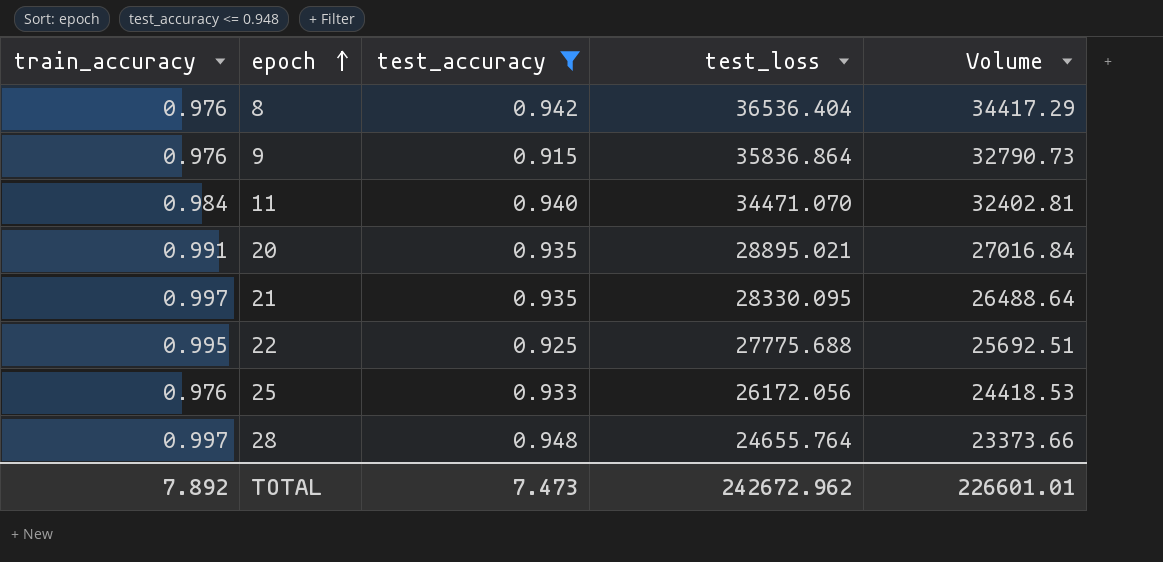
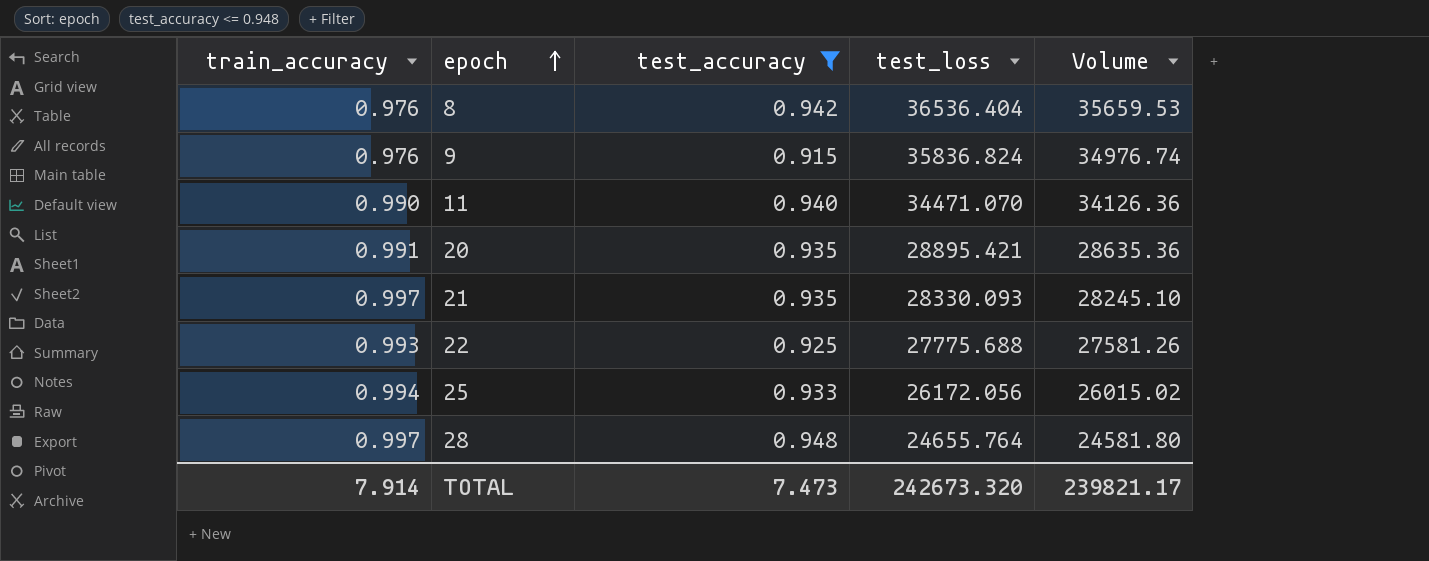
column Volume | formula: [test_accuracy] * [test_loss] -> [train_accuracy] * [test_loss]
9 | test_loss: 35836.864 -> 35836.824
11 | train_accuracy: 0.984 -> 0.990
20 | test_loss: 28895.021 -> 28895.421
21 | test_loss: 28330.095 -> 28330.093
22 | train_accuracy: 0.995 -> 0.993
25 | train_accuracy: 0.976 -> 0.994
TOTAL | train_accuracy: 7.892 -> 7.914
TOTAL | test_loss: 242672.962 -> 242673.320
TOTAL | Volume: 226601.01 -> 239821.17

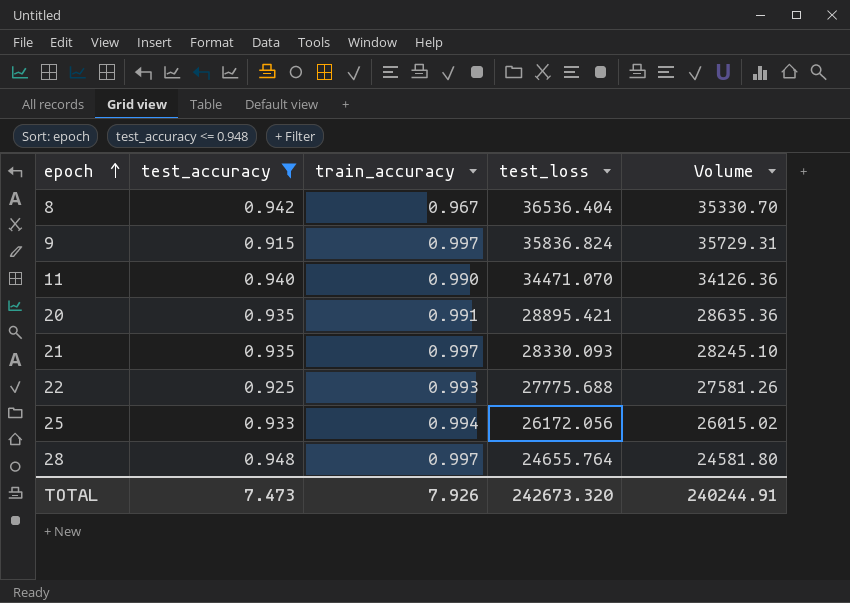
column train_accuracy | position: 1 -> 3
8 | train_accuracy: 0.976 -> 0.967
8 | Volume: 35659.53 -> 35330.70
9 | train_accuracy: 0.976 -> 0.997
9 | Volume: 34976.74 -> 35729.31
TOTAL | train_accuracy: 7.914 -> 7.926
TOTAL | Volume: 239821.17 -> 240244.91

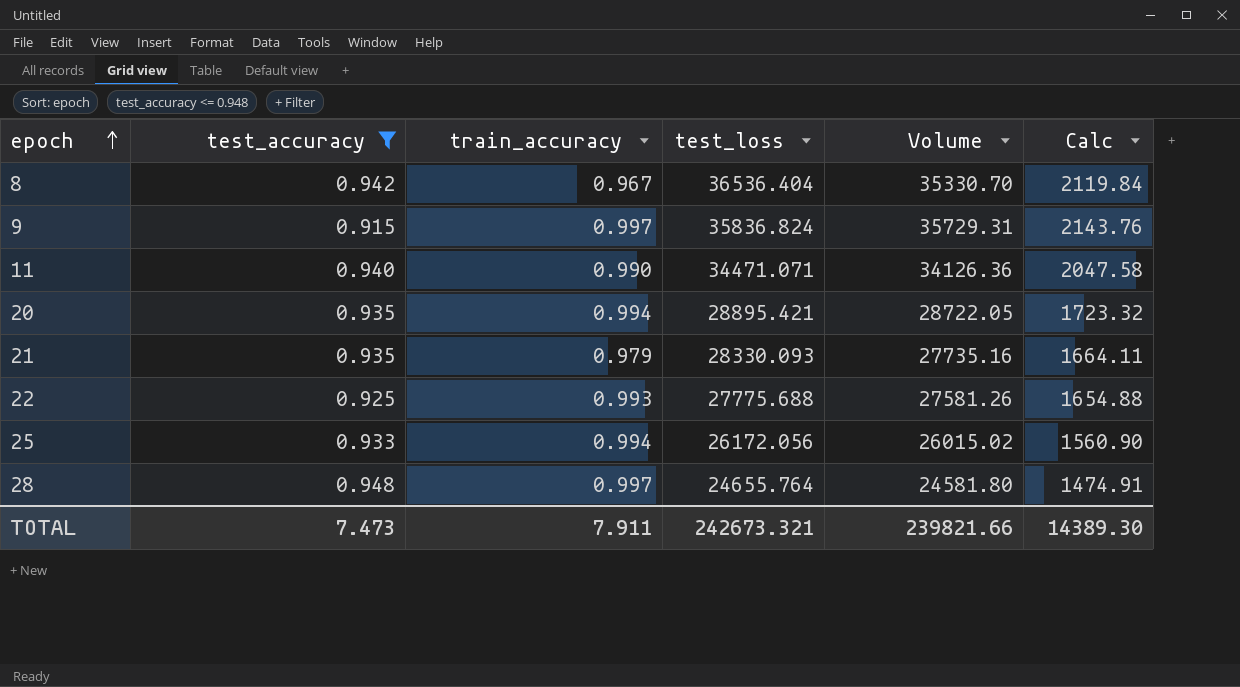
column Calc | formula: none -> [Volume] * 0.06
11 | test_loss: 34471.070 -> 34471.071
20 | train_accuracy: 0.991 -> 0.994
20 | Volume: 28635.36 -> 28722.05
21 | train_accuracy: 0.997 -> 0.979
21 | Volume: 28245.10 -> 27735.16
TOTAL | train_accuracy: 7.926 -> 7.911
TOTAL | test_loss: 242673.320 -> 242673.321
TOTAL | Volume: 240244.91 -> 239821.66

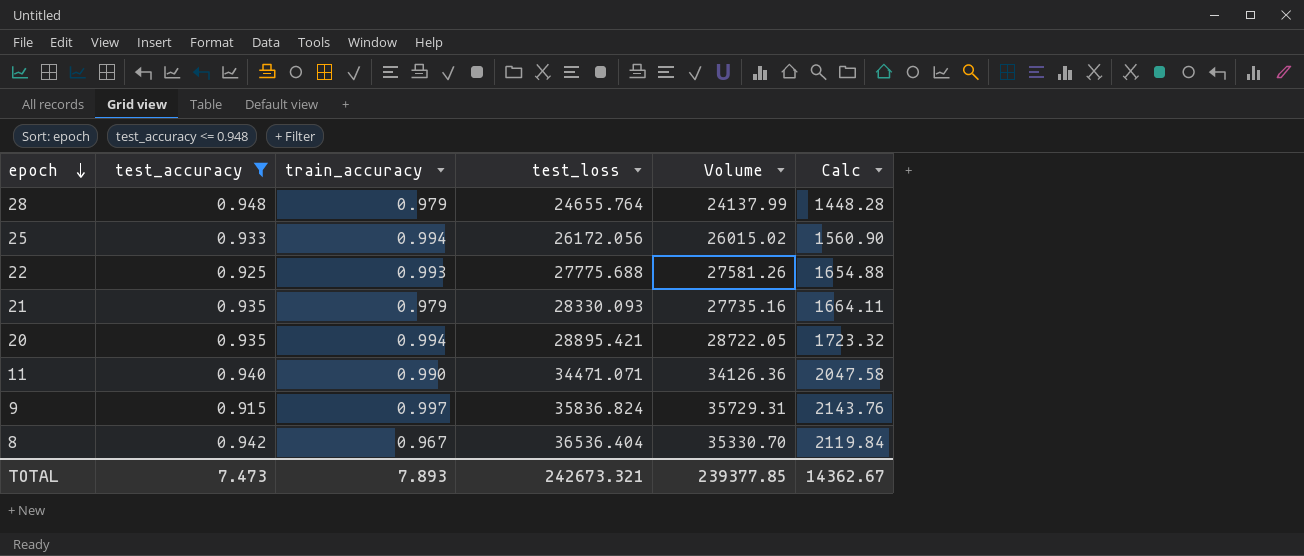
row order: epoch ascending -> epoch descending
28 | train_accuracy: 0.997 -> 0.979
28 | Volume: 24581.80 -> 24137.99
28 | Calc: 1474.91 -> 1448.28
TOTAL | train_accuracy: 7.911 -> 7.893
TOTAL | Volume: 239821.66 -> 239377.85
TOTAL | Calc: 14389.30 -> 14362.67

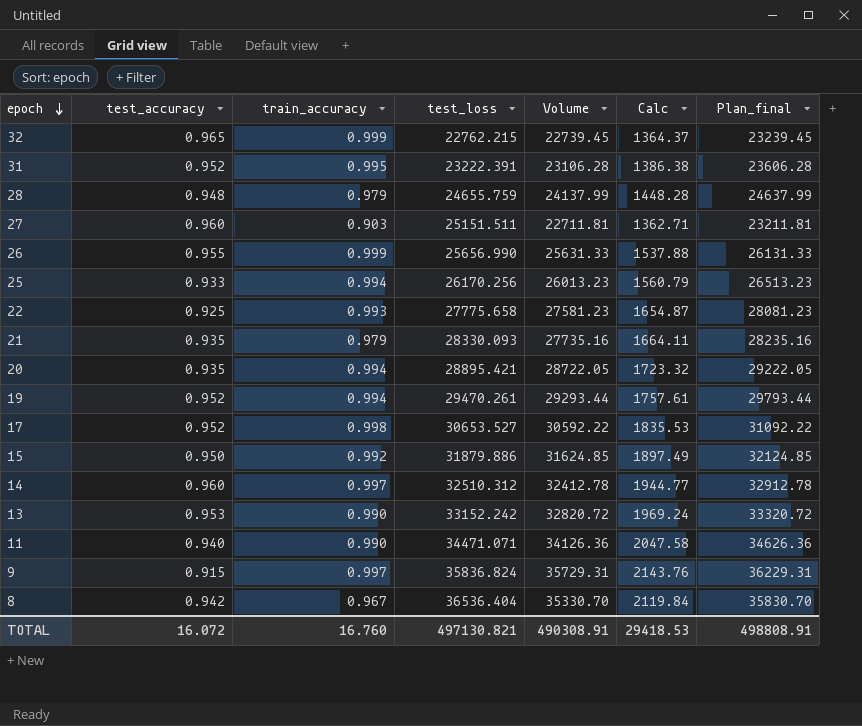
filter: test_accuracy <= 0.948 -> none
column Plan_final | formula: none -> [Volume] + 500
28 | test_loss: 24655.764 -> 24655.759
25 | test_loss: 26172.056 -> 26170.256
25 | Volume: 26015.02 -> 26013.23
25 | Calc: 1560.90 -> 1560.79
22 | test_loss: 27775.688 -> 27775.658
22 | Volume: 27581.26 -> 27581.23
22 | Calc: 1654.88 -> 1654.87
TOTAL | test_accuracy: 7.473 -> 16.072
TOTAL | train_accuracy: 7.893 -> 16.760
TOTAL | test_loss: 242673.321 -> 497130.821
TOTAL | Volume: 239377.85 -> 490308.91
TOTAL | Calc: 14362.67 -> 29418.53

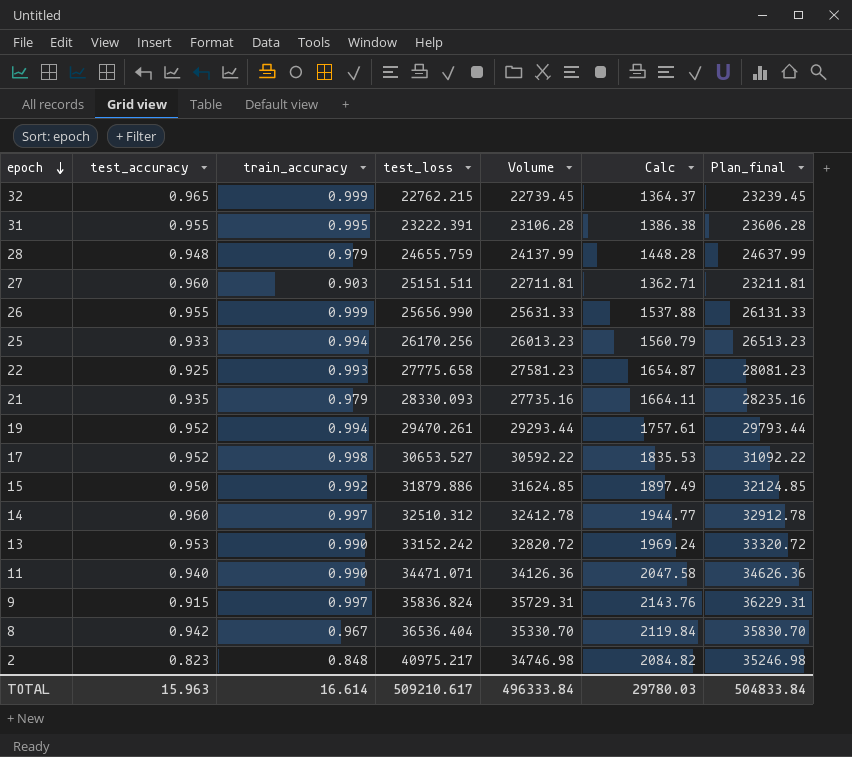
row 20: 0.935 | 0.994 | 28895.421 | 28722.05 | 1723.32 | 29222.05 -> none
31 | test_accuracy: 0.952 -> 0.955
row 2: none -> 0.823 | 0.848 | 40975.217 | 34746.98 | 2084.82 | 35246.98
TOTAL | test_accuracy: 16.072 -> 15.963
TOTAL | train_accuracy: 16.760 -> 16.614
TOTAL | test_loss: 497130.821 -> 509210.617
TOTAL | Volume: 490308.91 -> 496333.84
TOTAL | Calc: 29418.53 -> 29780.03
TOTAL | Plan_final: 498808.91 -> 504833.84

